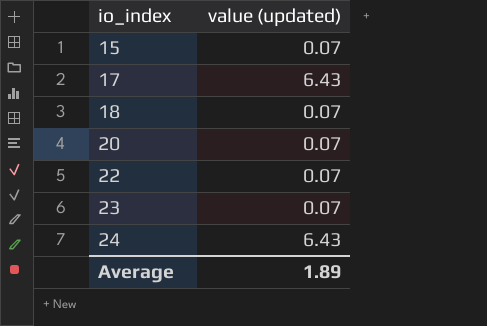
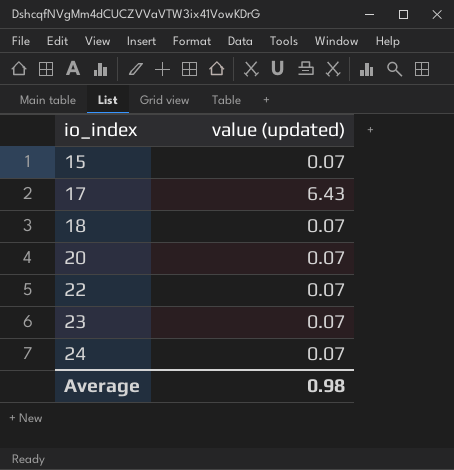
24 | value (updated): 6.43 -> 0.07
Average | value (updated): 1.89 -> 0.98

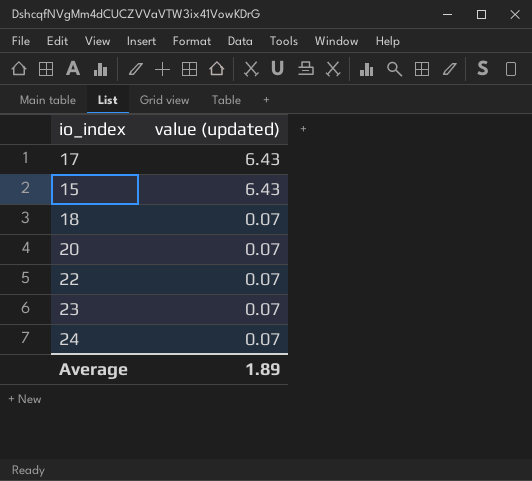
row order: io_index ascending -> value (updated) descending
15 | value (updated): 0.07 -> 6.43
Average | value (updated): 0.98 -> 1.89

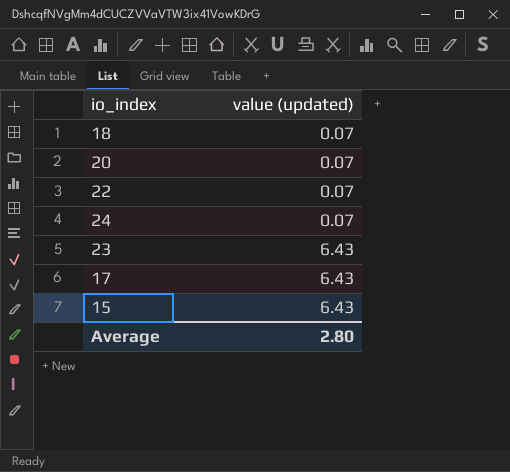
row order: value (updated) descending -> value (updated) ascending
23 | value (updated): 0.07 -> 6.43
Average | value (updated): 1.89 -> 2.80

